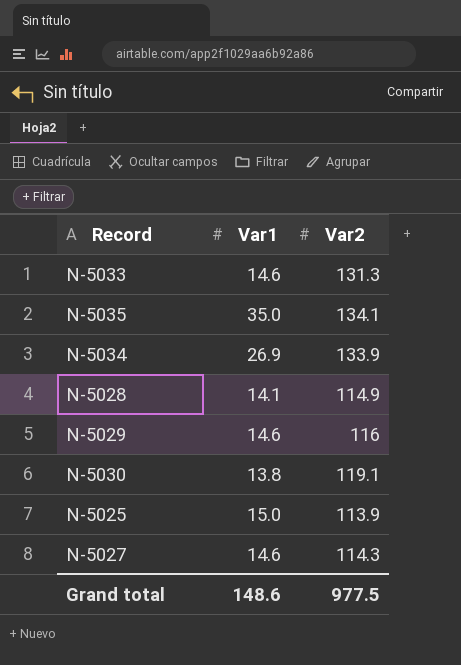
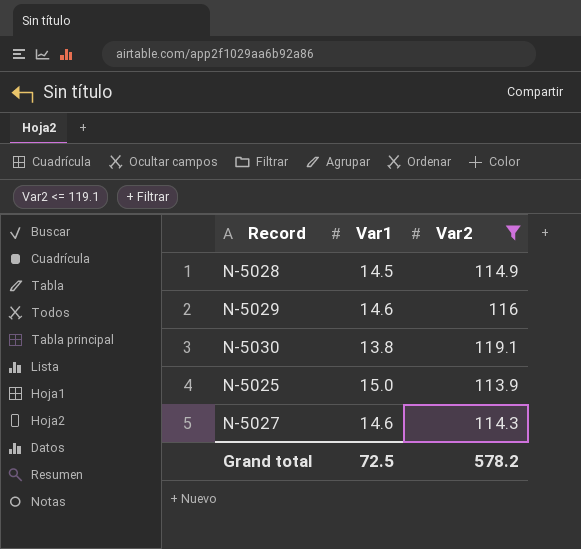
filter: none -> Var2 <= 119.1
N-5028 | Var1: 14.1 -> 14.5
Grand total | Var1: 148.6 -> 72.5
Grand total | Var2: 977.5 -> 578.2

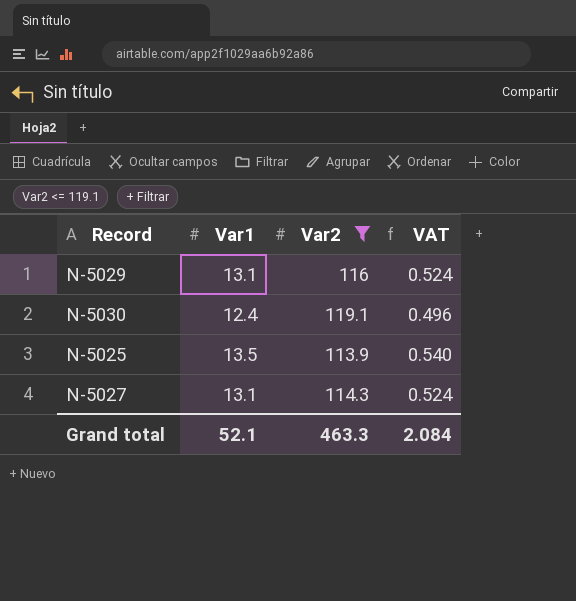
column VAT | formula: none -> [Var1] * 0.04
row N-5028: 14.5 | 114.9 -> none
N-5029 | Var1: 14.6 -> 13.1
N-5030 | Var1: 13.8 -> 12.4
N-5025 | Var1: 15.0 -> 13.5
N-5027 | Var1: 14.6 -> 13.1
Grand total | Var1: 72.5 -> 52.1
Grand total | Var2: 578.2 -> 463.3

